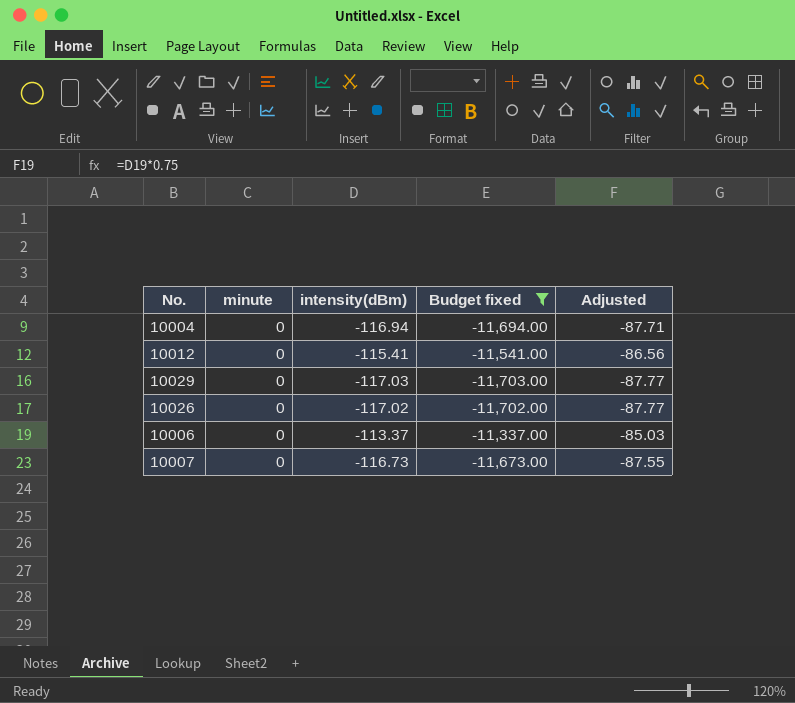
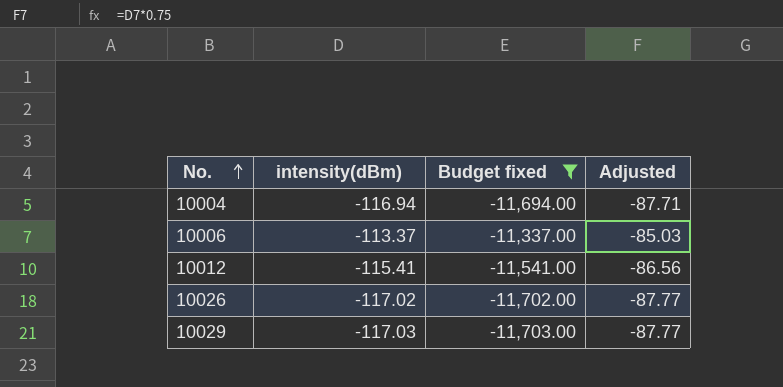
row order: none -> No. ascending
column minute | position: 2 -> none
row 10007: 0 | -116.73 | -11,673.00 | -87.55 -> none

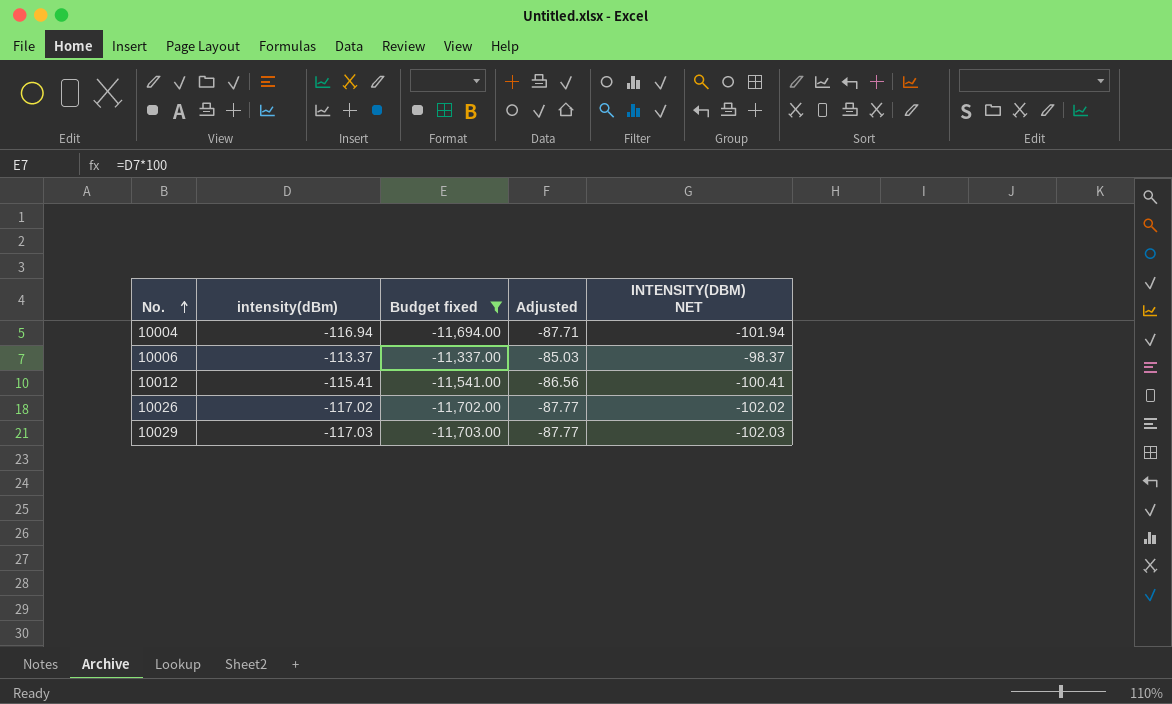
column INTENSITY(DBM) NET | formula: none -> [intensity(dBm)] + 15

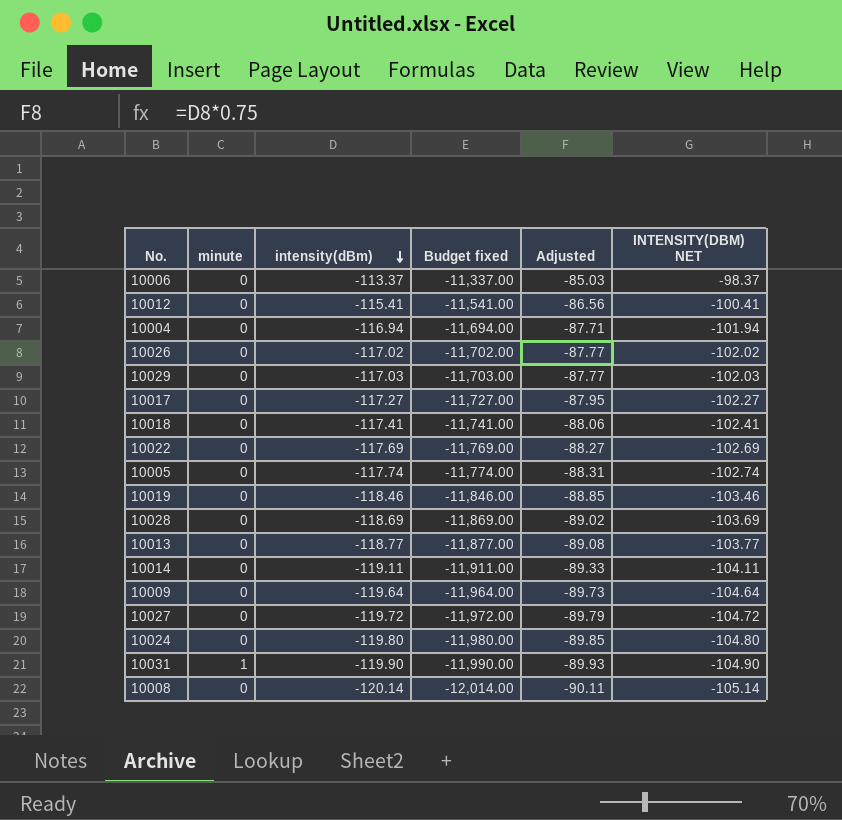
filter: Budget fixed >= -11,703.00 -> none
row order: No. ascending -> intensity(dBm) descending
column minute | position: none -> 2

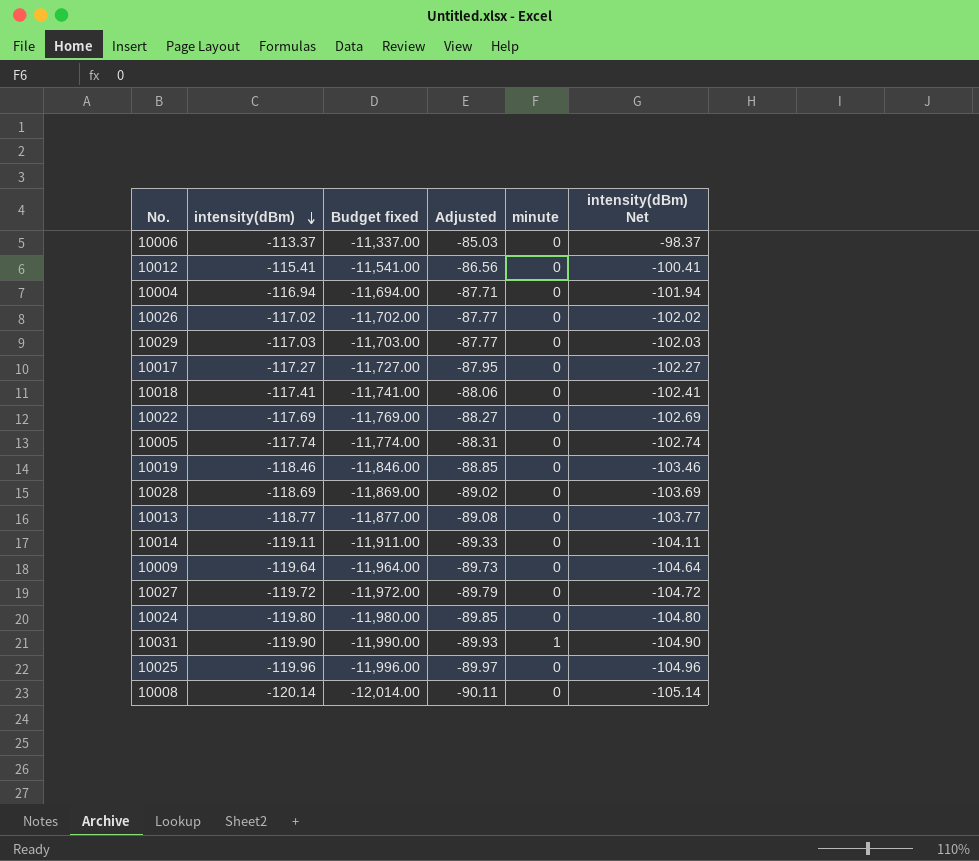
column minute | position: 2 -> 5
column name: INTENSITY(DBM) NET -> intensity(dBm) Net
row 10025: none -> -119.96 | -11,996.00 | -89.97 | 0 | -104.96

